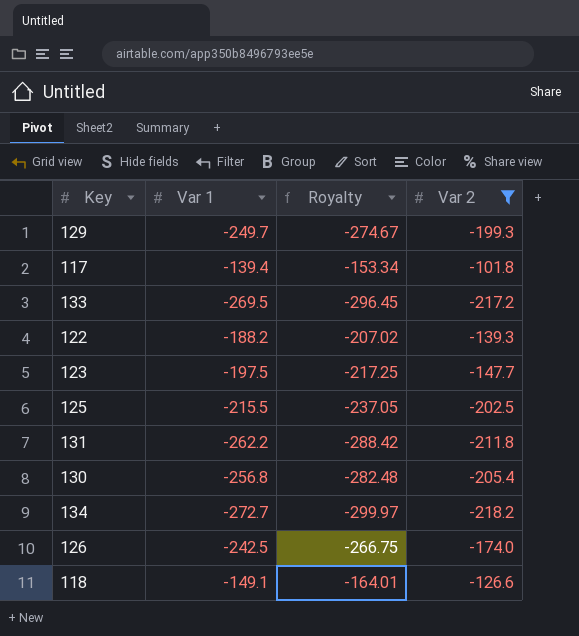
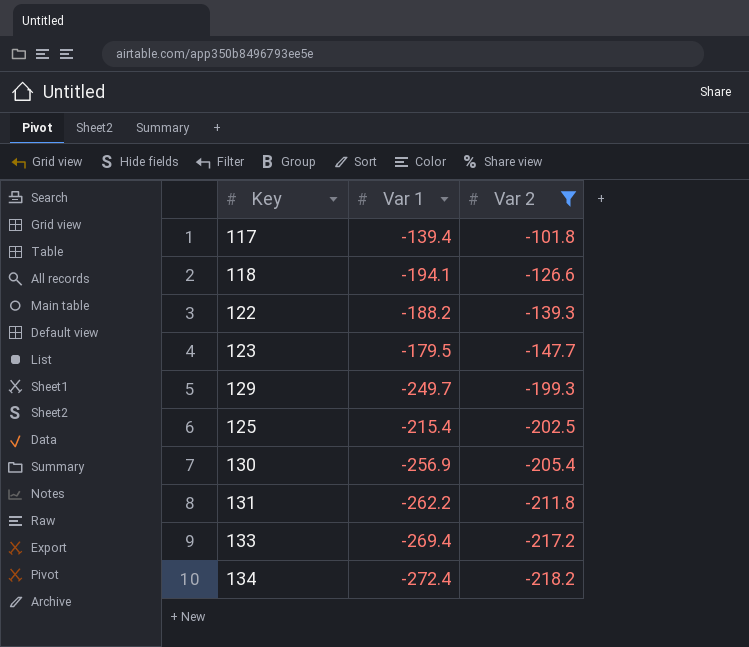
row order: none -> Var 2 descending
column Royalty | formula: [Var 1] * 1.1 -> none
row 126: -242.5 | -266.75 | -174.0 -> none
118 | Var 1: -149.1 -> -194.1
123 | Var 1: -197.5 -> -179.5
125 | Var 1: -215.5 -> -215.4
130 | Var 1: -256.8 -> -256.9
133 | Var 1: -269.5 -> -269.4
134 | Var 1: -272.7 -> -272.4

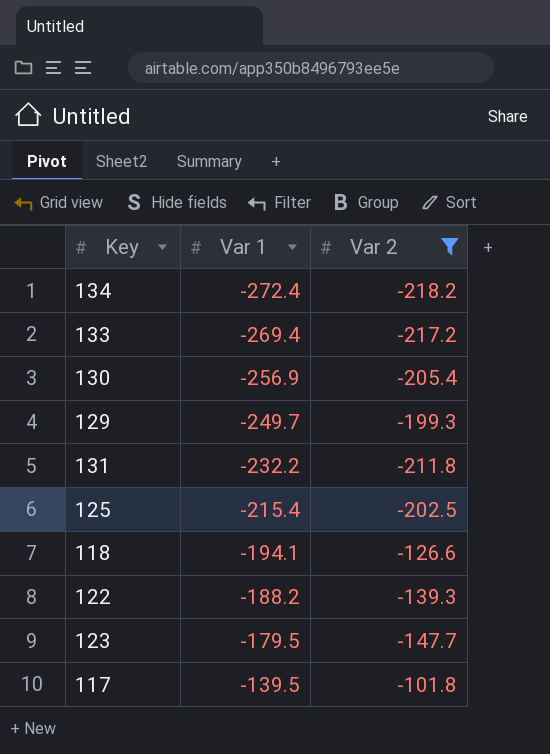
row order: Var 2 descending -> Var 1 ascending
131 | Var 1: -262.2 -> -232.2
117 | Var 1: -139.4 -> -139.5

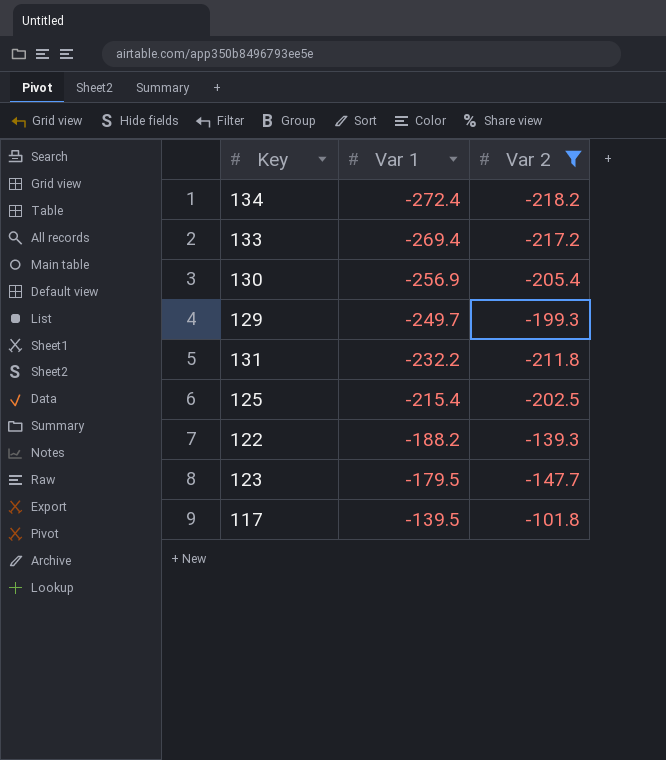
row 118: -194.1 | -126.6 -> none

